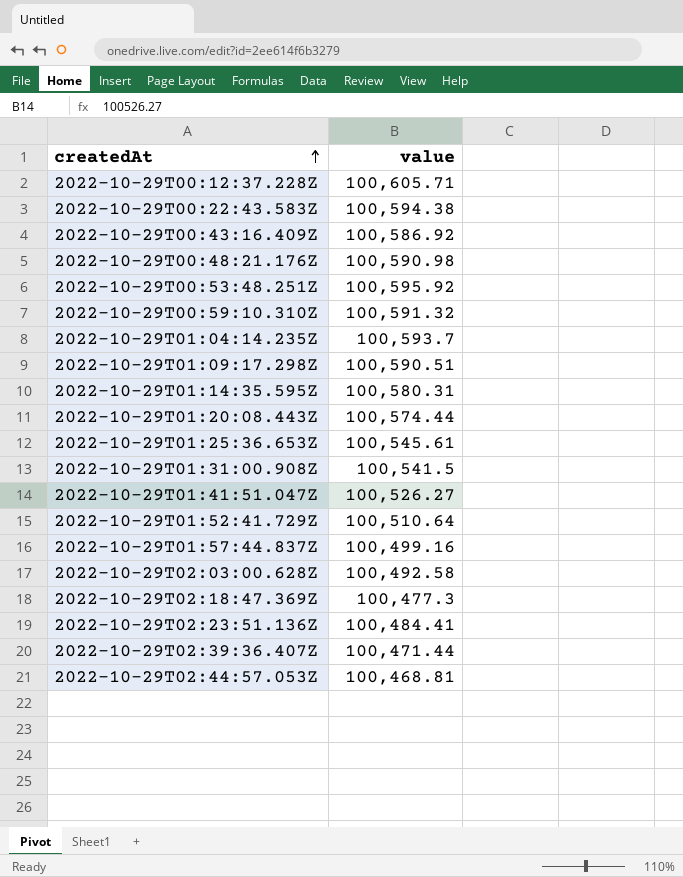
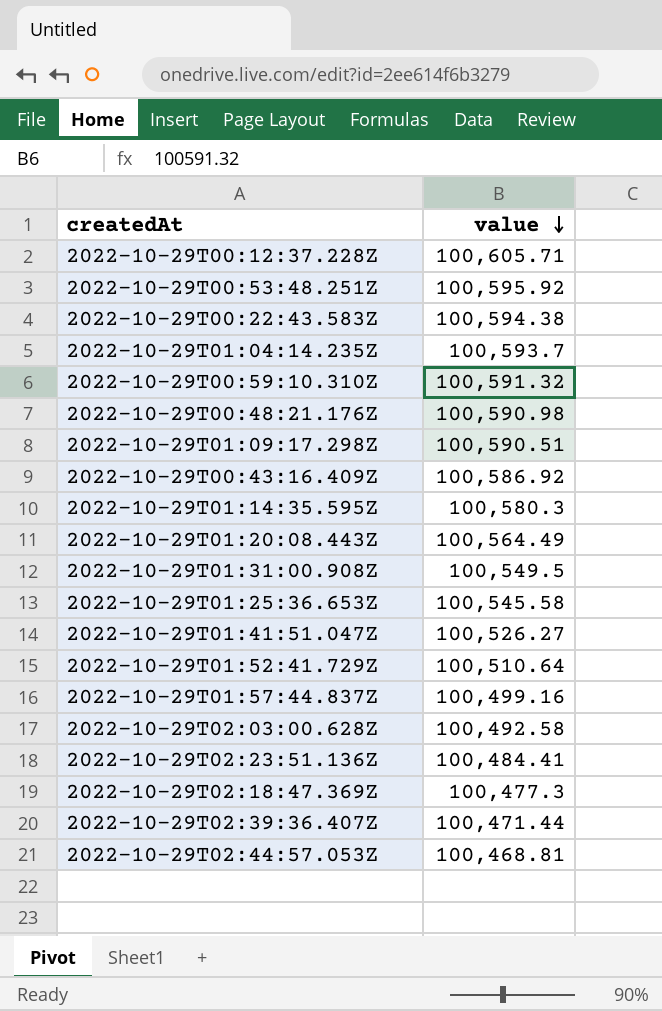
row order: createdAt ascending -> value descending
2022-10-29T01:14:35.595Z | value: 100,580.31 -> 100,580.3
2022-10-29T01:20:08.443Z | value: 100,574.44 -> 100,564.49
2022-10-29T01:31:00.908Z | value: 100,541.5 -> 100,549.5
2022-10-29T01:25:36.653Z | value: 100,545.61 -> 100,545.58

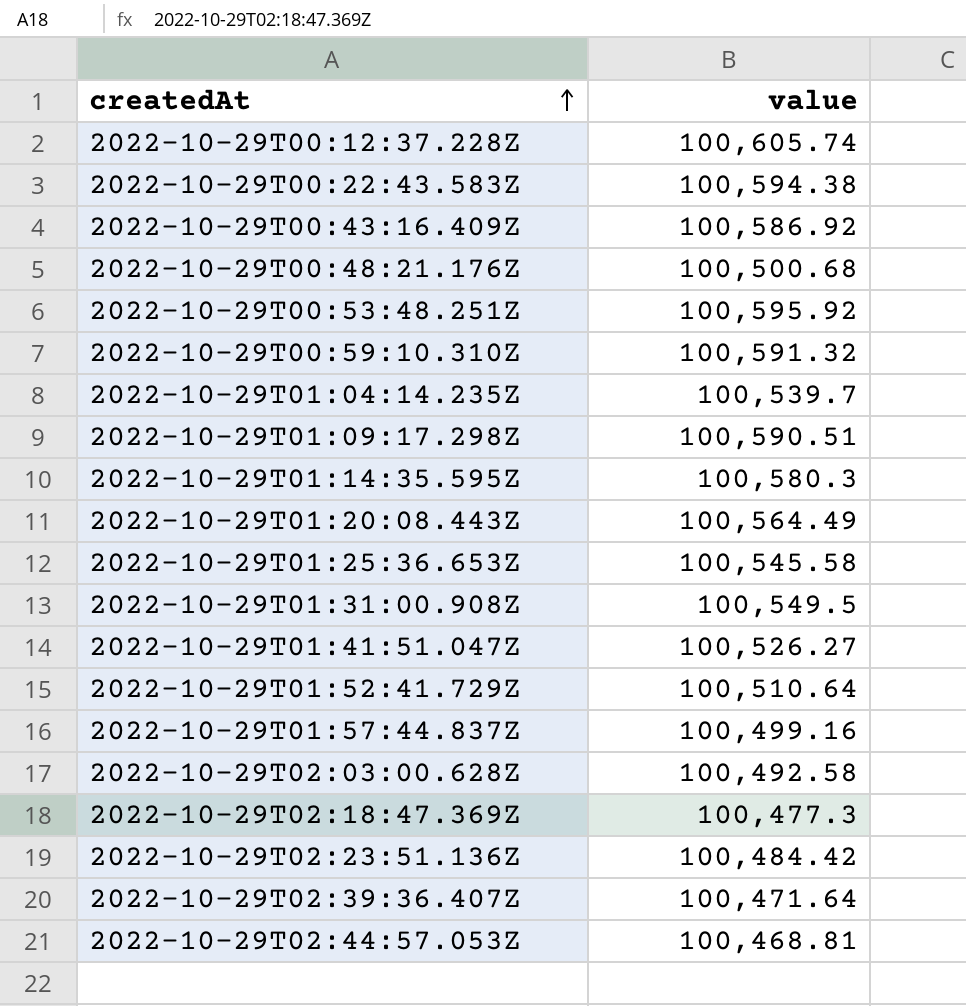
row order: value descending -> createdAt ascending
2022-10-29T00:12:37.228Z | value: 100,605.71 -> 100,605.74
2022-10-29T00:48:21.176Z | value: 100,590.98 -> 100,500.68
2022-10-29T01:04:14.235Z | value: 100,593.7 -> 100,539.7
2022-10-29T02:23:51.136Z | value: 100,484.41 -> 100,484.42
2022-10-29T02:39:36.407Z | value: 100,471.44 -> 100,471.64

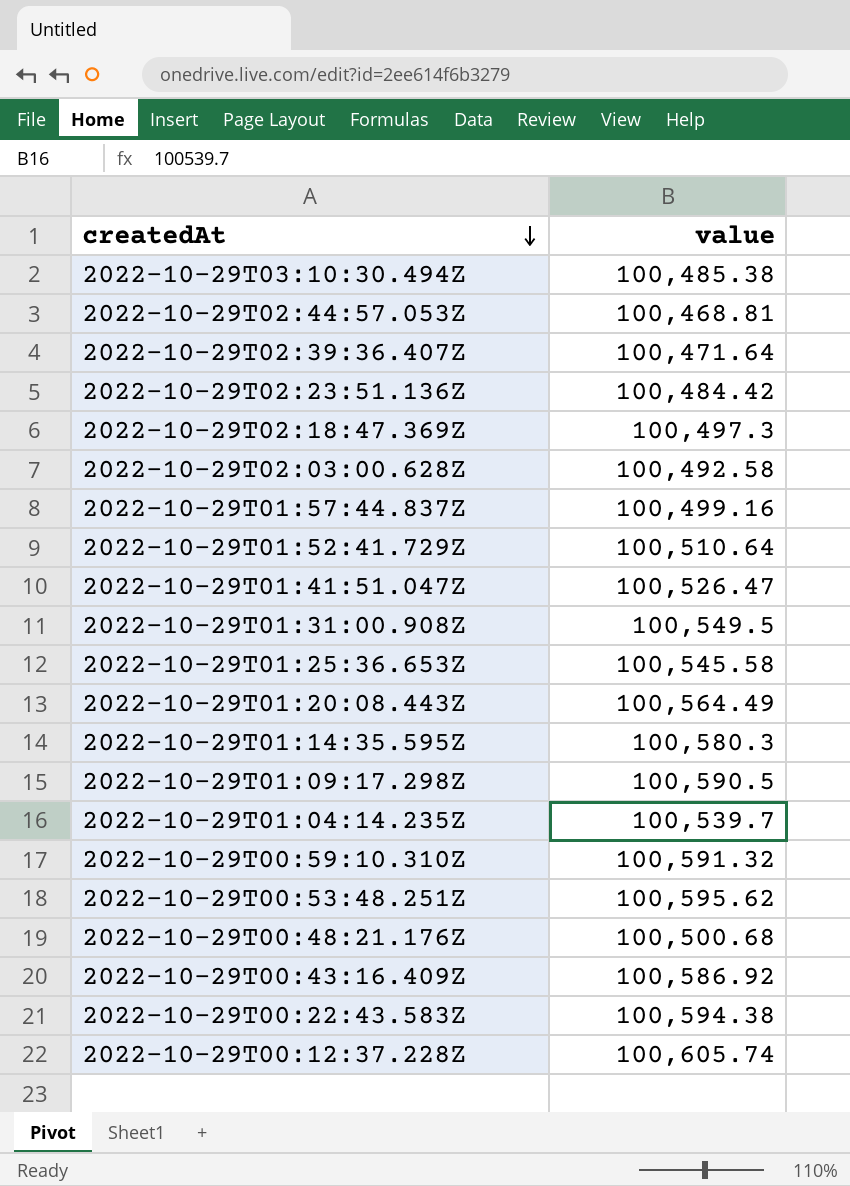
row order: createdAt ascending -> createdAt descending
row 2022-10-29T03:10:30.494Z: none -> 100,485.38
2022-10-29T02:18:47.369Z | value: 100,477.3 -> 100,497.3
2022-10-29T01:41:51.047Z | value: 100,526.27 -> 100,526.47
2022-10-29T01:09:17.298Z | value: 100,590.51 -> 100,590.5
2022-10-29T00:53:48.251Z | value: 100,595.92 -> 100,595.62

